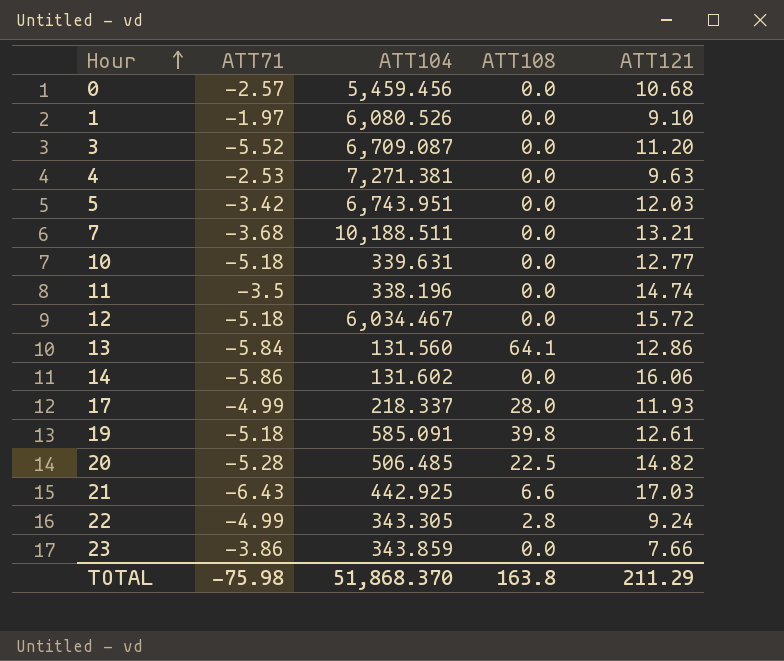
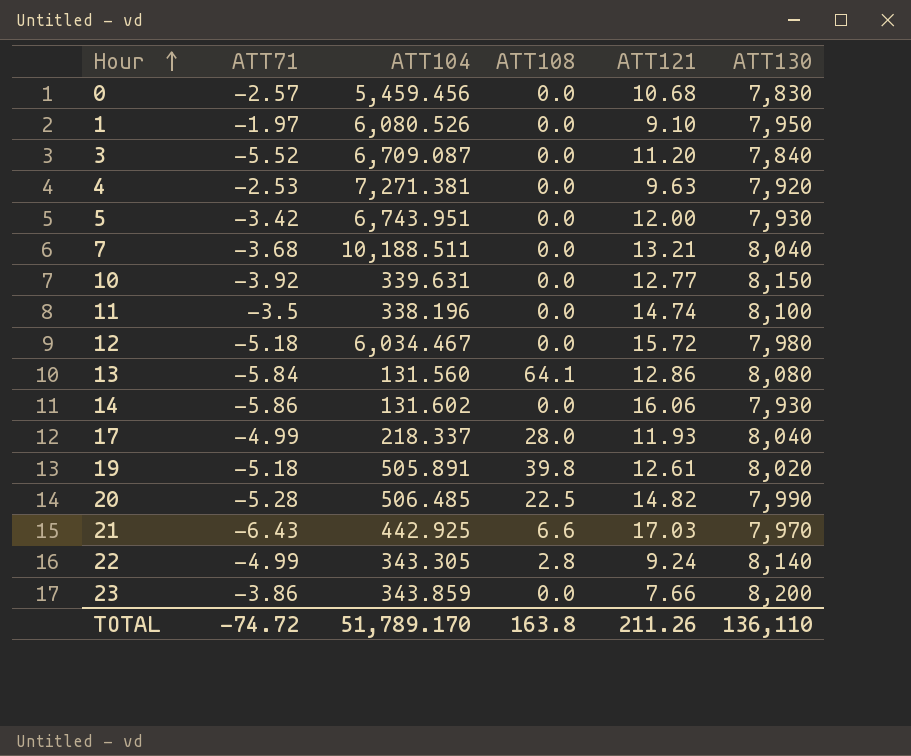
column ATT130 | position: none -> 6
5 | ATT121: 12.03 -> 12.00
10 | ATT71: -5.18 -> -3.92
19 | ATT104: 585.091 -> 505.891
TOTAL | ATT71: -75.98 -> -74.72
TOTAL | ATT104: 51,868.370 -> 51,789.170
TOTAL | ATT121: 211.29 -> 211.26

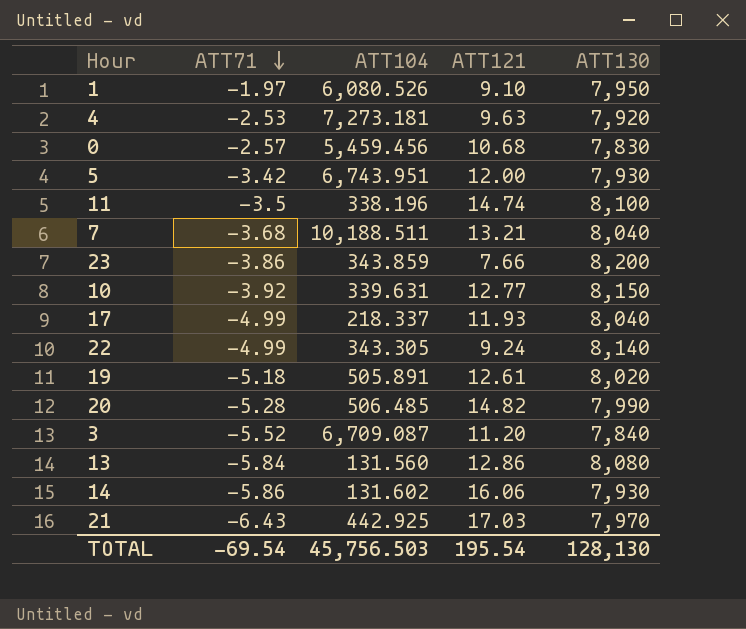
row order: Hour ascending -> ATT71 descending
column ATT108 | position: 4 -> none
row 12: -5.18 | 6,034.467 | 0.0 | 15.72 | 7,980 -> none
4 | ATT104: 7,271.381 -> 7,273.181
TOTAL | ATT71: -74.72 -> -69.54
TOTAL | ATT104: 51,789.170 -> 45,756.503
TOTAL | ATT121: 211.26 -> 195.54
TOTAL | ATT130: 136,110 -> 128,130

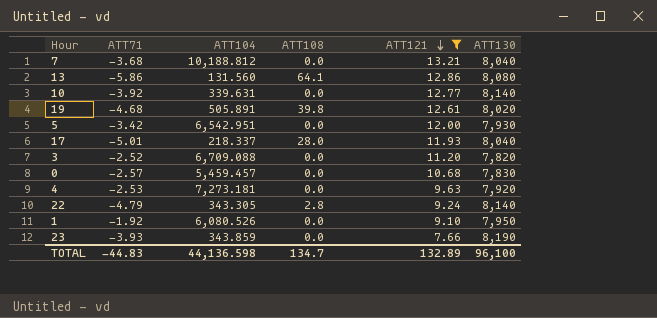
filter: none -> ATT121 <= 13.21
row order: ATT71 descending -> ATT121 descending
column ATT108 | position: none -> 4
7 | ATT104: 10,188.511 -> 10,188.812
13 | ATT71: -5.84 -> -5.86
10 | ATT130: 8,150 -> 8,140
19 | ATT71: -5.18 -> -4.68
5 | ATT104: 6,743.951 -> 6,542.951
17 | ATT71: -4.99 -> -5.01
3 | ATT71: -5.52 -> -2.52
3 | ATT104: 6,709.087 -> 6,709.088
3 | ATT130: 7,840 -> 7,820
0 | ATT104: 5,459.456 -> 5,459.457
22 | ATT71: -4.99 -> -4.79
1 | ATT71: -1.97 -> -1.92
23 | ATT71: -3.86 -> -3.93
23 | ATT130: 8,200 -> 8,190
TOTAL | ATT71: -69.54 -> -44.83
TOTAL | ATT104: 45,756.503 -> 44,136.598
TOTAL | ATT121: 195.54 -> 132.89
TOTAL | ATT130: 128,130 -> 96,100

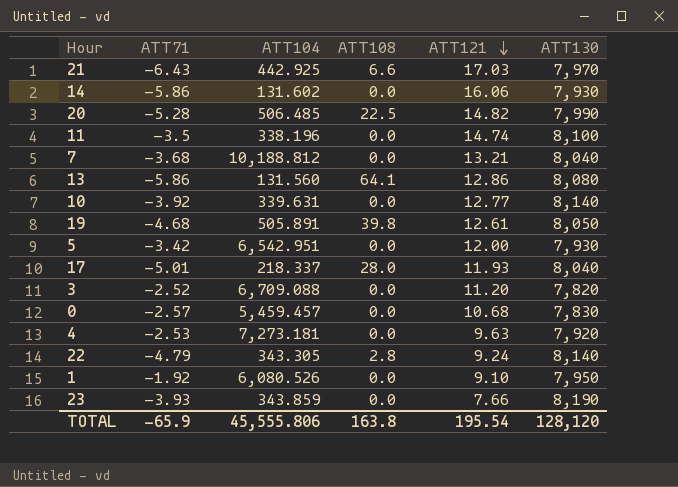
filter: ATT121 <= 13.21 -> none
19 | ATT130: 8,020 -> 8,050
TOTAL | ATT71: -44.83 -> -65.9
TOTAL | ATT104: 44,136.598 -> 45,555.806
TOTAL | ATT108: 134.7 -> 163.8
TOTAL | ATT121: 132.89 -> 195.54
TOTAL | ATT130: 96,100 -> 128,120

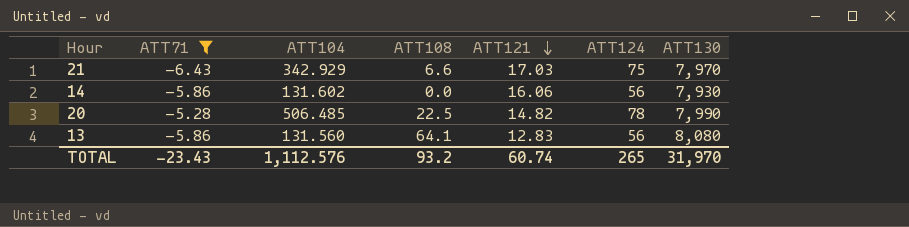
filter: none -> ATT71 <= -5.28
column ATT124 | position: none -> 6
21 | ATT104: 442.925 -> 342.929
13 | ATT121: 12.86 -> 12.83
TOTAL | ATT71: -65.9 -> -23.43
TOTAL | ATT104: 45,555.806 -> 1,112.576
TOTAL | ATT108: 163.8 -> 93.2
TOTAL | ATT121: 195.54 -> 60.74
TOTAL | ATT130: 128,120 -> 31,970

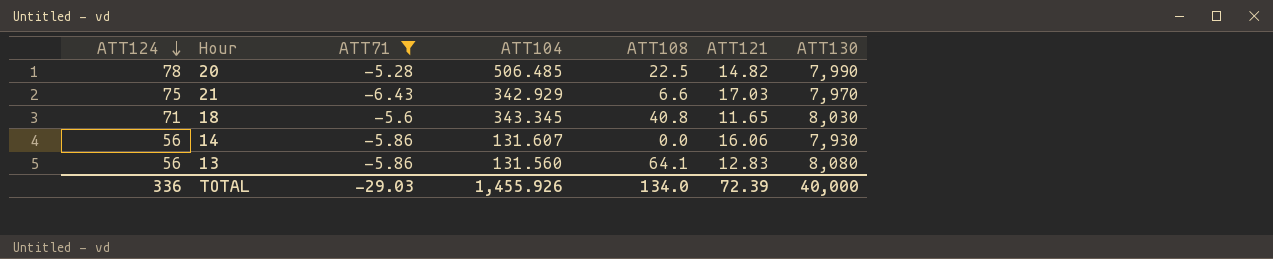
row order: ATT121 descending -> ATT124 descending
column ATT124 | position: 6 -> 1
row 18: none -> 71 | -5.6 | 343.345 | 40.8 | 11.65 | 8,030
14 | ATT104: 131.602 -> 131.607
TOTAL | ATT124: 265 -> 336
TOTAL | ATT71: -23.43 -> -29.03
TOTAL | ATT104: 1,112.576 -> 1,455.926
TOTAL | ATT108: 93.2 -> 134.0
TOTAL | ATT121: 60.74 -> 72.39
TOTAL | ATT130: 31,970 -> 40,000

